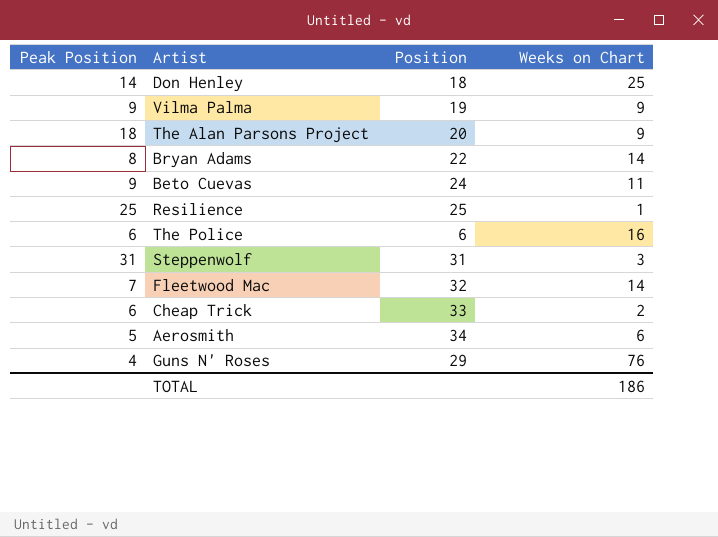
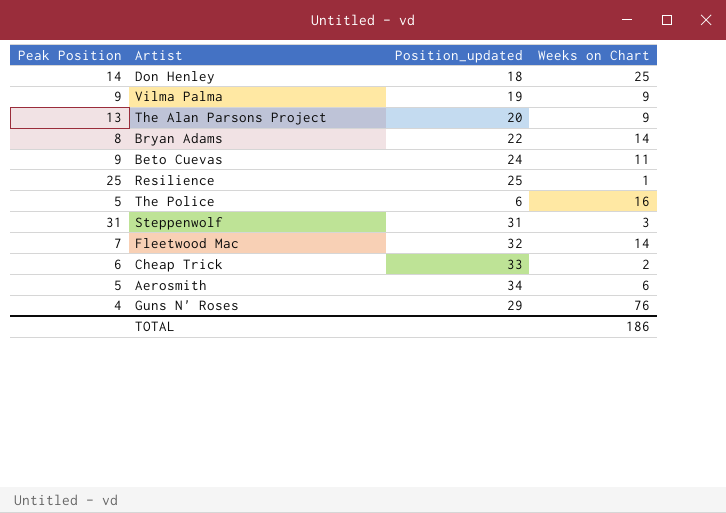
column name: Position -> Position_updated
The Alan Parsons Project | Peak Position: 18 -> 13
The Police | Peak Position: 6 -> 5

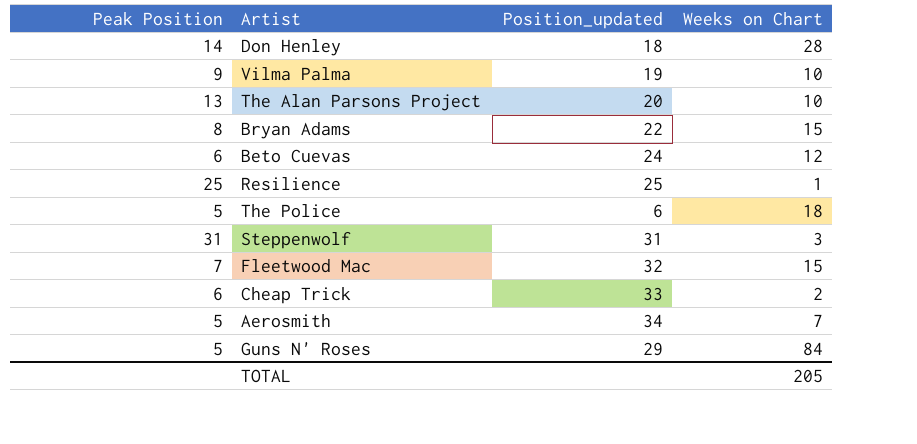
Don Henley | Weeks on Chart: 25 -> 28
Vilma Palma | Weeks on Chart: 9 -> 10
The Alan Parsons Project | Weeks on Chart: 9 -> 10
Bryan Adams | Weeks on Chart: 14 -> 15
Beto Cuevas | Peak Position: 9 -> 6
Beto Cuevas | Weeks on Chart: 11 -> 12
The Police | Weeks on Chart: 16 -> 18
Fleetwood Mac | Weeks on Chart: 14 -> 15
Aerosmith | Weeks on Chart: 6 -> 7
Guns N' Roses | Peak Position: 4 -> 5
Guns N' Roses | Weeks on Chart: 76 -> 84
TOTAL | Weeks on Chart: 186 -> 205

